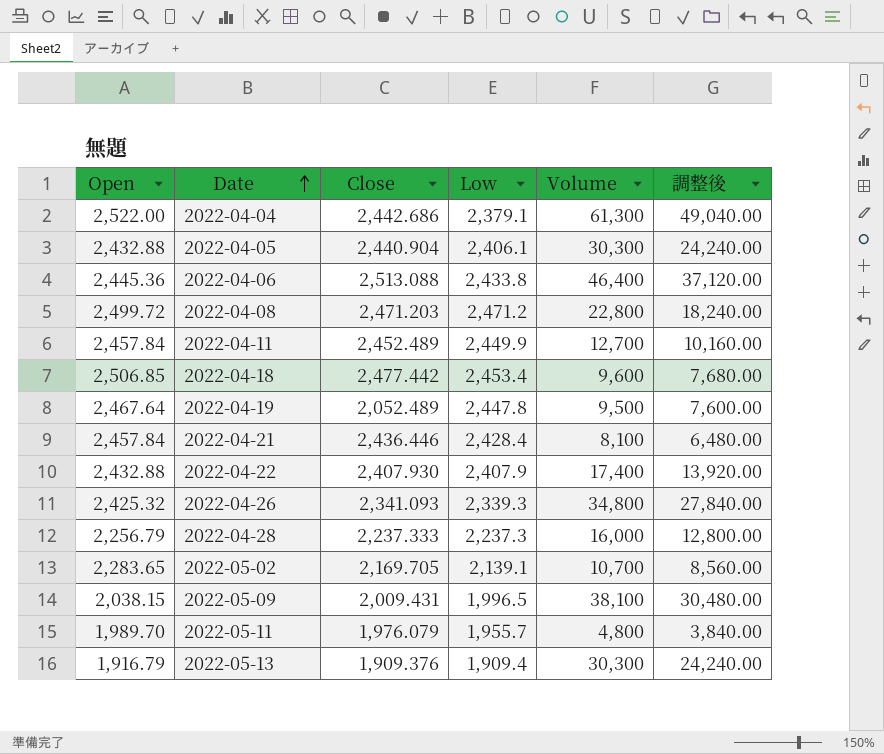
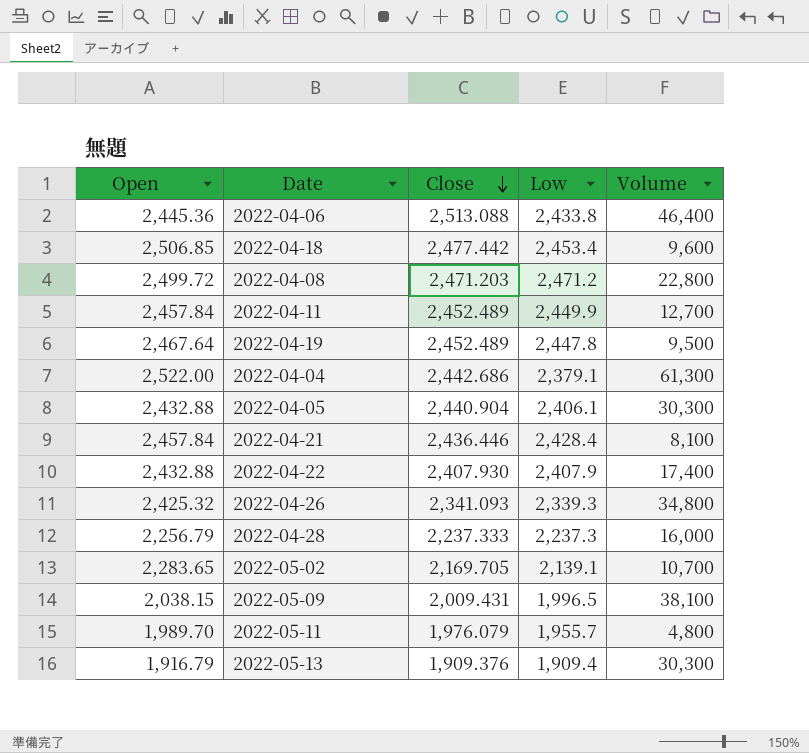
row order: Date ascending -> Close descending
column 調整後 | formula: [Volume] * 0.8 -> none
2022-04-19 | Close: 2,052.489 -> 2,452.489

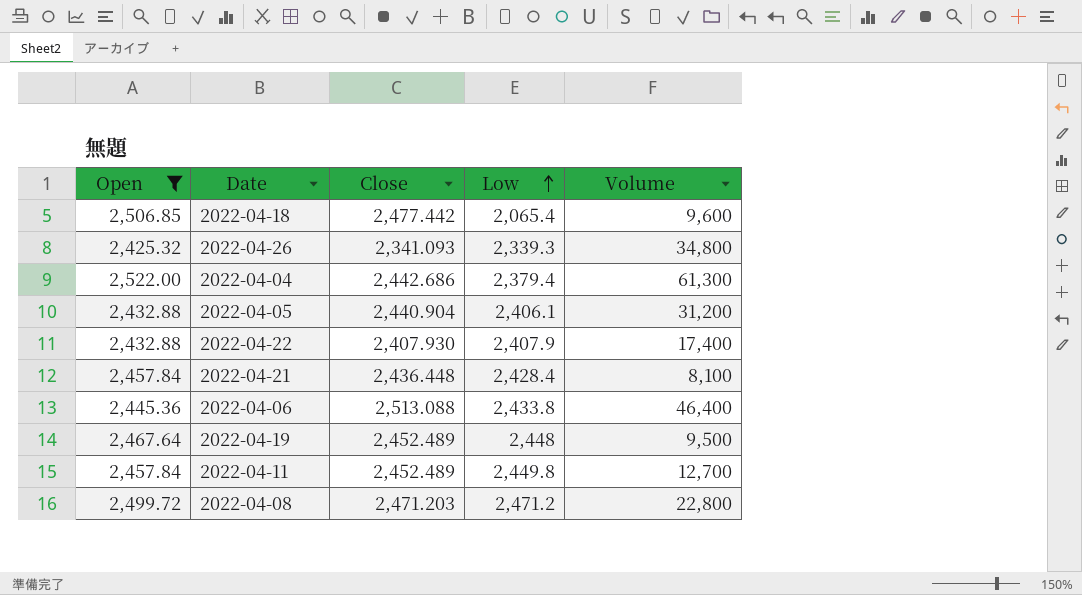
filter: none -> Open >= 2,425.32
row order: Close descending -> Low ascending
2022-04-18 | Low: 2,453.4 -> 2,065.4
2022-04-04 | Low: 2,379.1 -> 2,379.4
2022-04-05 | Volume: 30,300 -> 31,200
2022-04-21 | Close: 2,436.446 -> 2,436.448
2022-04-19 | Low: 2,447.8 -> 2,448
2022-04-11 | Low: 2,449.9 -> 2,449.8

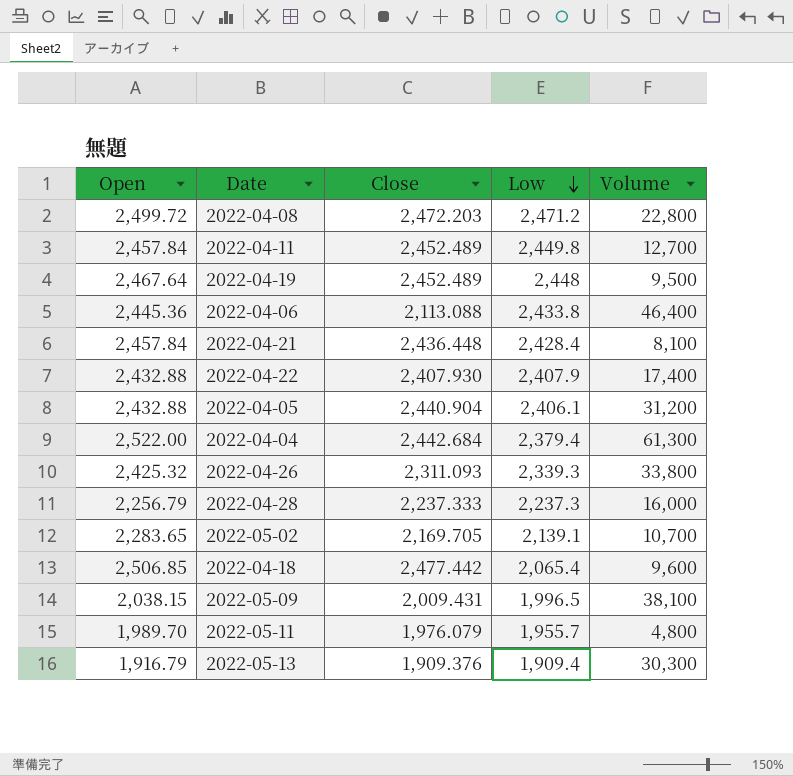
filter: Open >= 2,425.32 -> none
row order: Low ascending -> Low descending
2022-04-08 | Close: 2,471.203 -> 2,472.203
2022-04-06 | Close: 2,513.088 -> 2,113.088
2022-04-04 | Close: 2,442.686 -> 2,442.684
2022-04-26 | Close: 2,341.093 -> 2,311.093
2022-04-26 | Volume: 34,800 -> 33,800

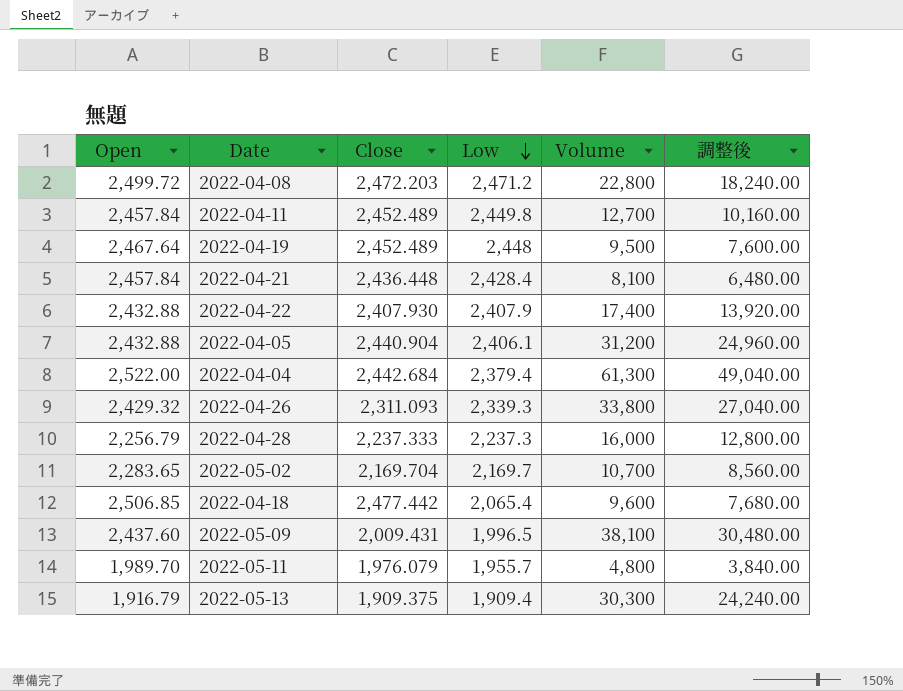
column 調整後 | formula: none -> [Volume] * 0.8
row 2022-04-06: 2,445.36 | 2,113.088 | 2,433.8 | 46,400 -> none
2022-04-26 | Open: 2,425.32 -> 2,429.32
2022-05-02 | Close: 2,169.705 -> 2,169.704
2022-05-02 | Low: 2,139.1 -> 2,169.7
2022-05-09 | Open: 2,038.15 -> 2,437.60
2022-05-13 | Close: 1,909.376 -> 1,909.375

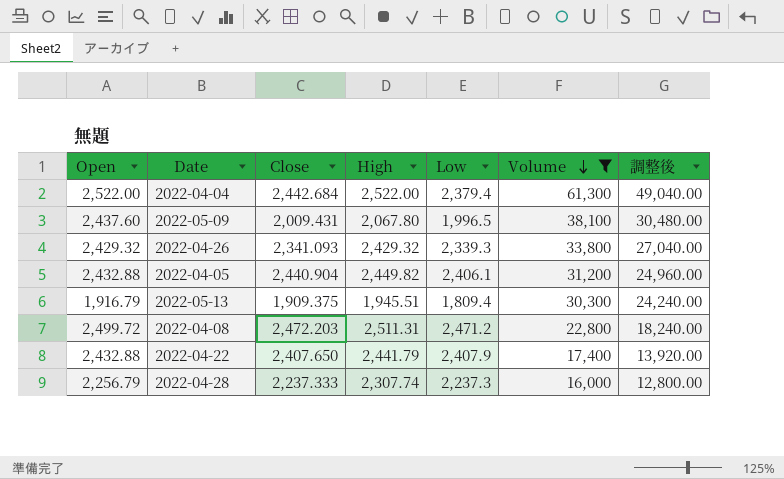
filter: none -> Volume >= 16,000
row order: Low descending -> Volume descending
column High | position: none -> 4
2022-04-26 | Close: 2,311.093 -> 2,341.093
2022-05-13 | Low: 1,909.4 -> 1,809.4
2022-04-22 | Close: 2,407.930 -> 2,407.650

